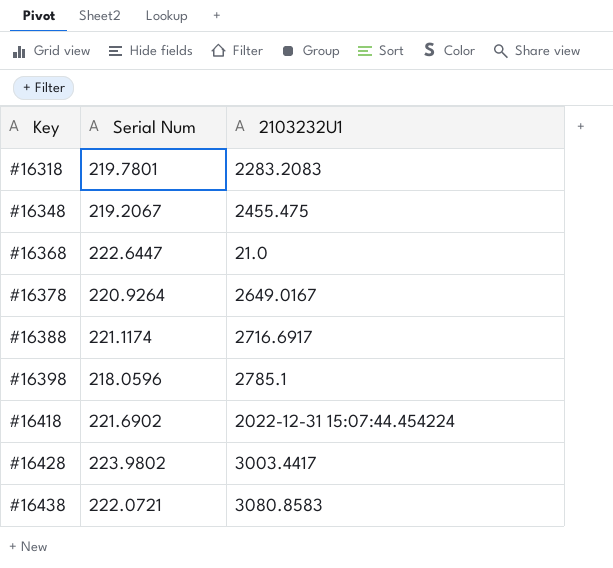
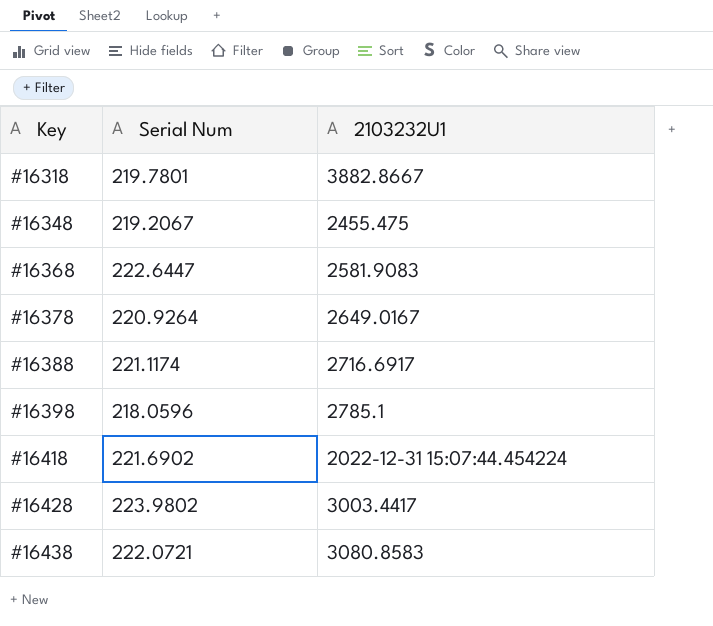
#16318 | 2103232U1: 2283.2083 -> 3882.8667
#16368 | 2103232U1: 21.0 -> 2581.9083

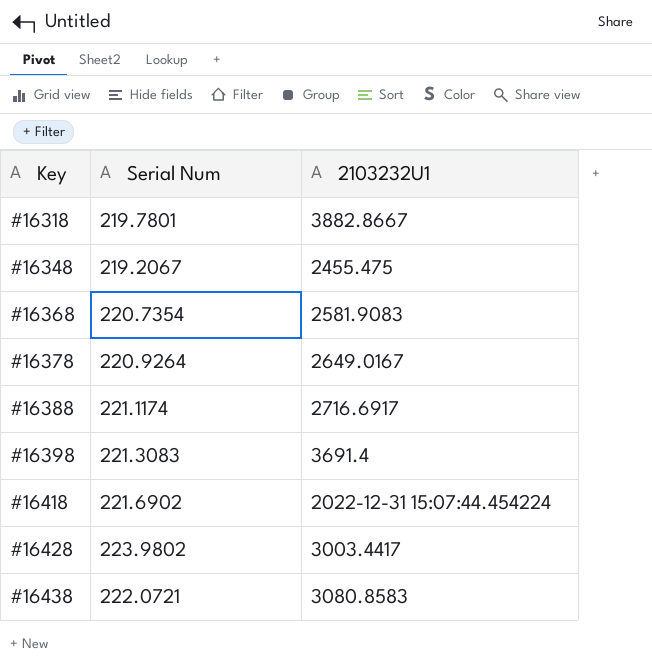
#16368 | Serial Num: 222.6447 -> 220.7354
#16398 | Serial Num: 218.0596 -> 221.3083
#16398 | 2103232U1: 2785.1 -> 3691.4

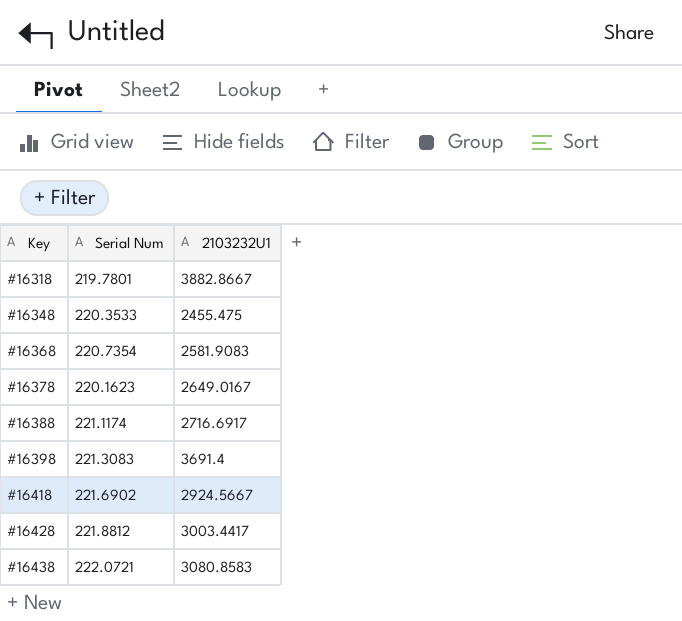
#16348 | Serial Num: 219.2067 -> 220.3533
#16378 | Serial Num: 220.9264 -> 220.1623
#16418 | 2103232U1: 2022-12-31 15:07:44.454224 -> 2924.5667
#16428 | Serial Num: 223.9802 -> 221.8812

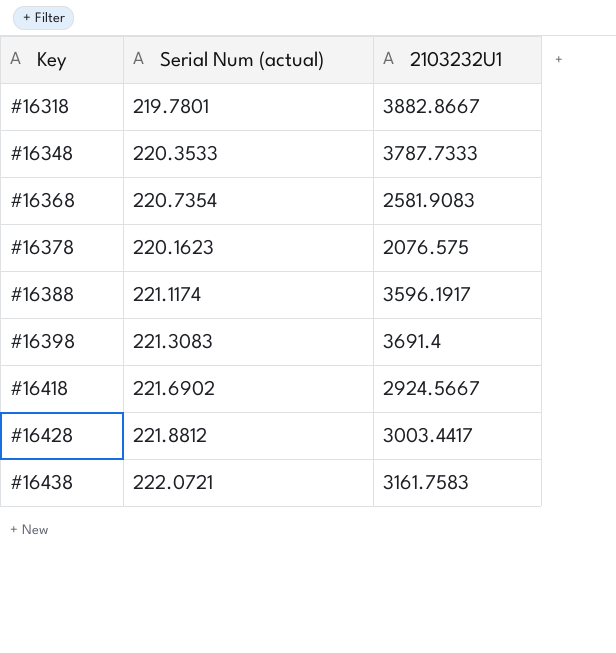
column name: Serial Num -> Serial Num (actual)
#16348 | 2103232U1: 2455.475 -> 3787.7333
#16378 | 2103232U1: 2649.0167 -> 2076.575
#16388 | 2103232U1: 2716.6917 -> 3596.1917
#16438 | 2103232U1: 3080.8583 -> 3161.7583

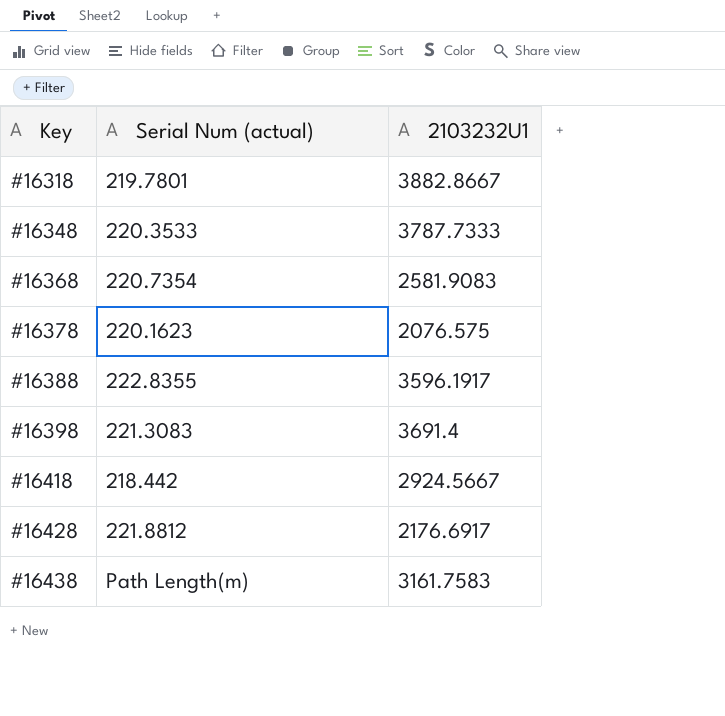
#16388 | Serial Num (actual): 221.1174 -> 222.8355
#16418 | Serial Num (actual): 221.6902 -> 218.442
#16428 | 2103232U1: 3003.4417 -> 2176.6917
#16438 | Serial Num (actual): 222.0721 -> Path Length(m)

